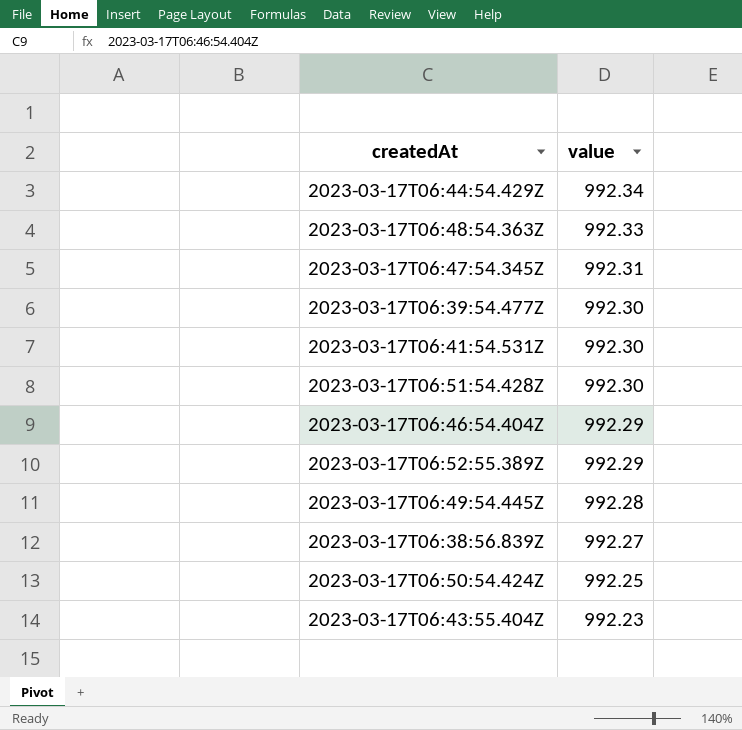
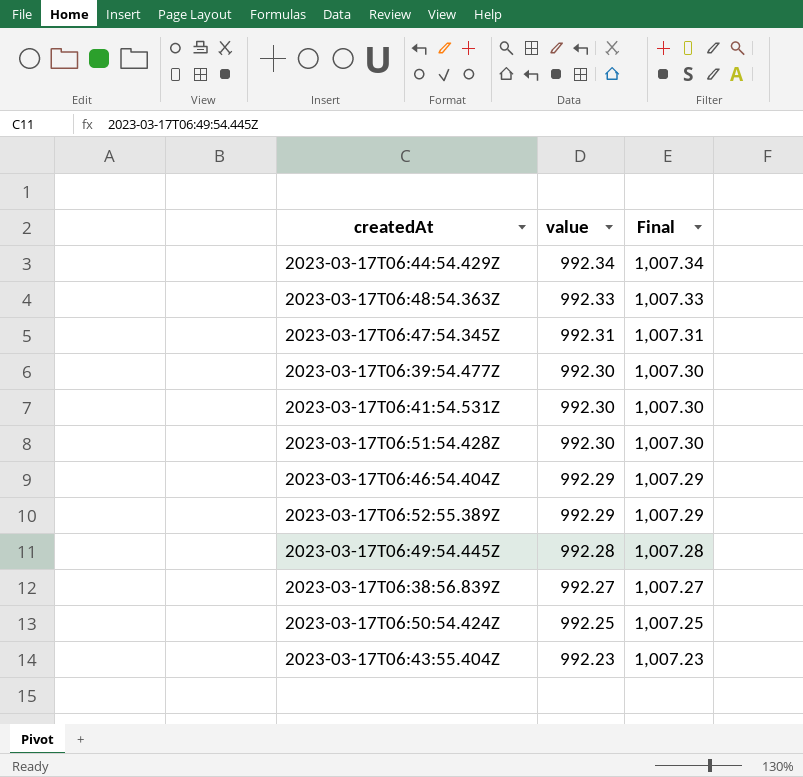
column Final | formula: none -> [value] + 15

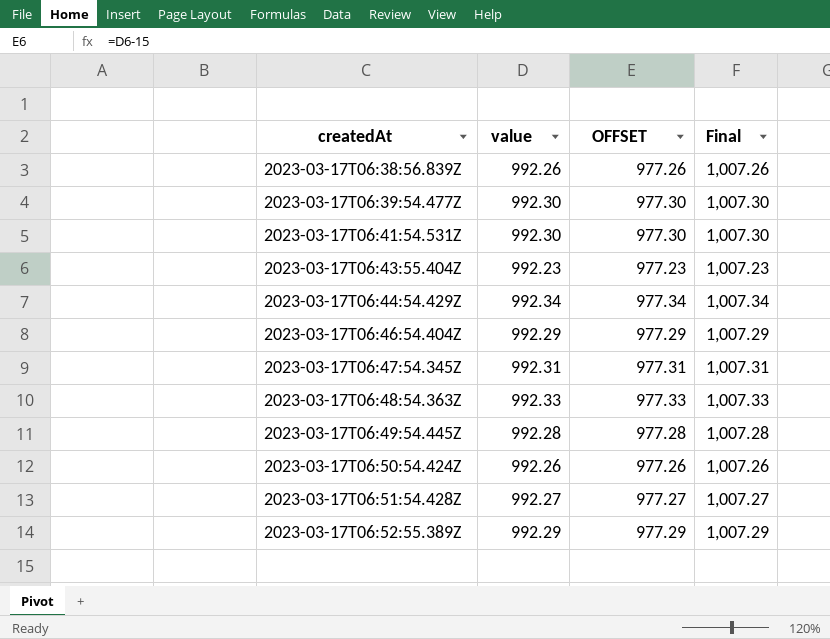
row order: value descending -> createdAt ascending
column OFFSET | formula: none -> [value] - 15
2023-03-17T06:38:56.839Z | value: 992.27 -> 992.26
2023-03-17T06:38:56.839Z | Final: 1,007.27 -> 1,007.26
2023-03-17T06:50:54.424Z | value: 992.25 -> 992.26
2023-03-17T06:50:54.424Z | Final: 1,007.25 -> 1,007.26
2023-03-17T06:51:54.428Z | value: 992.30 -> 992.27
2023-03-17T06:51:54.428Z | Final: 1,007.30 -> 1,007.27

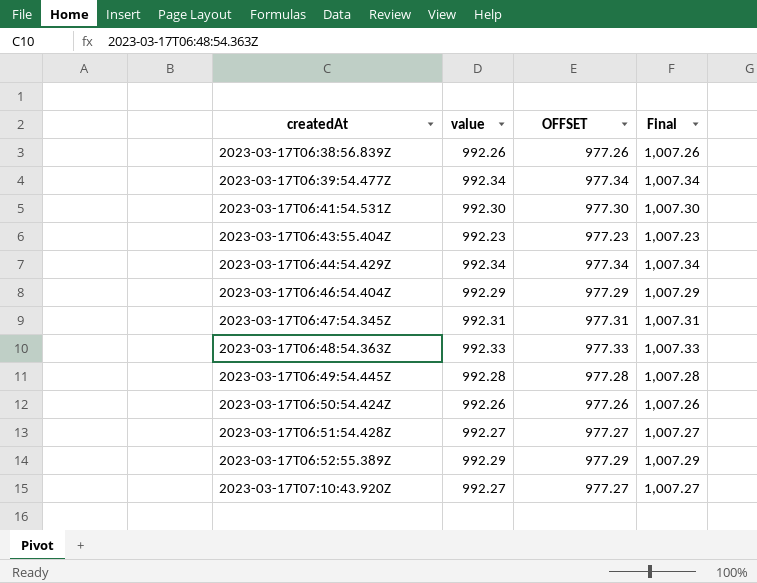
2023-03-17T06:39:54.477Z | value: 992.30 -> 992.34
2023-03-17T06:39:54.477Z | OFFSET: 977.30 -> 977.34
2023-03-17T06:39:54.477Z | Final: 1,007.30 -> 1,007.34
row 2023-03-17T07:10:43.920Z: none -> 992.27 | 977.27 | 1,007.27

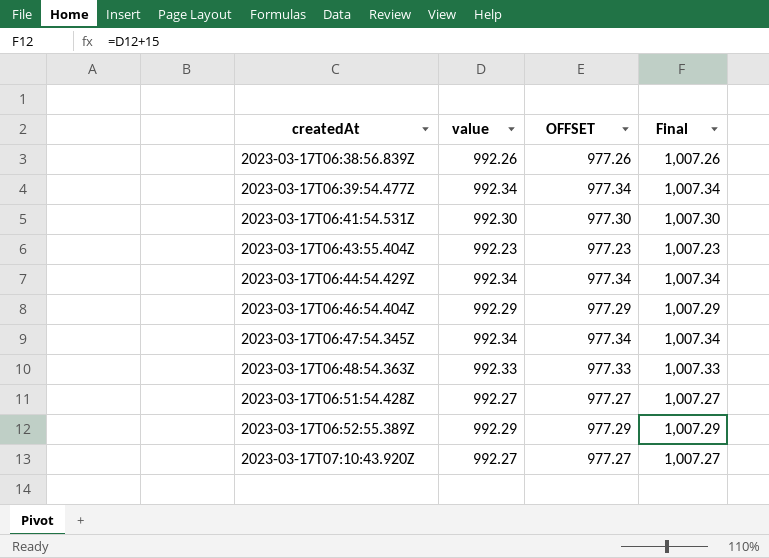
row 2023-03-17T06:49:54.445Z: 992.28 | 977.28 | 1,007.28 -> none
row 2023-03-17T06:50:54.424Z: 992.26 | 977.26 | 1,007.26 -> none
2023-03-17T06:47:54.345Z | value: 992.31 -> 992.34
2023-03-17T06:47:54.345Z | OFFSET: 977.31 -> 977.34
2023-03-17T06:47:54.345Z | Final: 1,007.31 -> 1,007.34

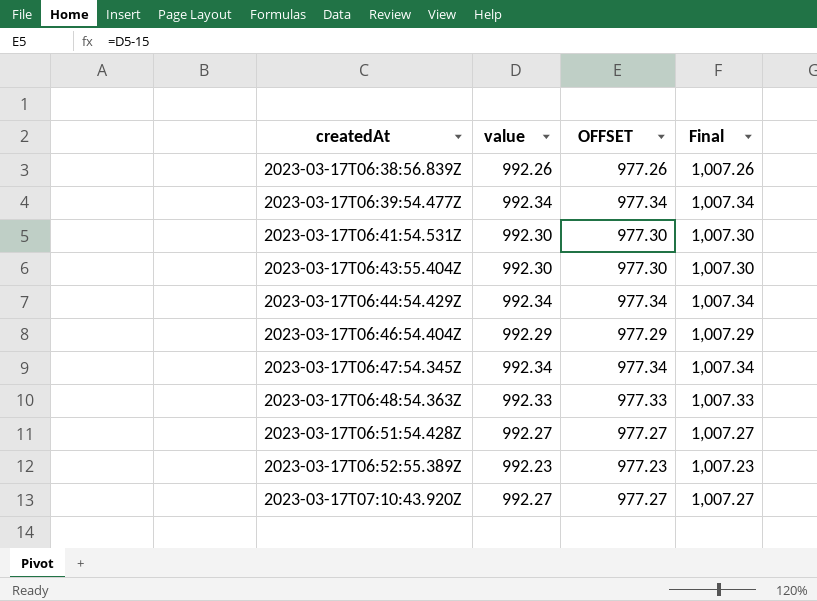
2023-03-17T06:43:55.404Z | value: 992.23 -> 992.30
2023-03-17T06:43:55.404Z | OFFSET: 977.23 -> 977.30
2023-03-17T06:43:55.404Z | Final: 1,007.23 -> 1,007.30
2023-03-17T06:52:55.389Z | value: 992.29 -> 992.23
2023-03-17T06:52:55.389Z | OFFSET: 977.29 -> 977.23
2023-03-17T06:52:55.389Z | Final: 1,007.29 -> 1,007.23

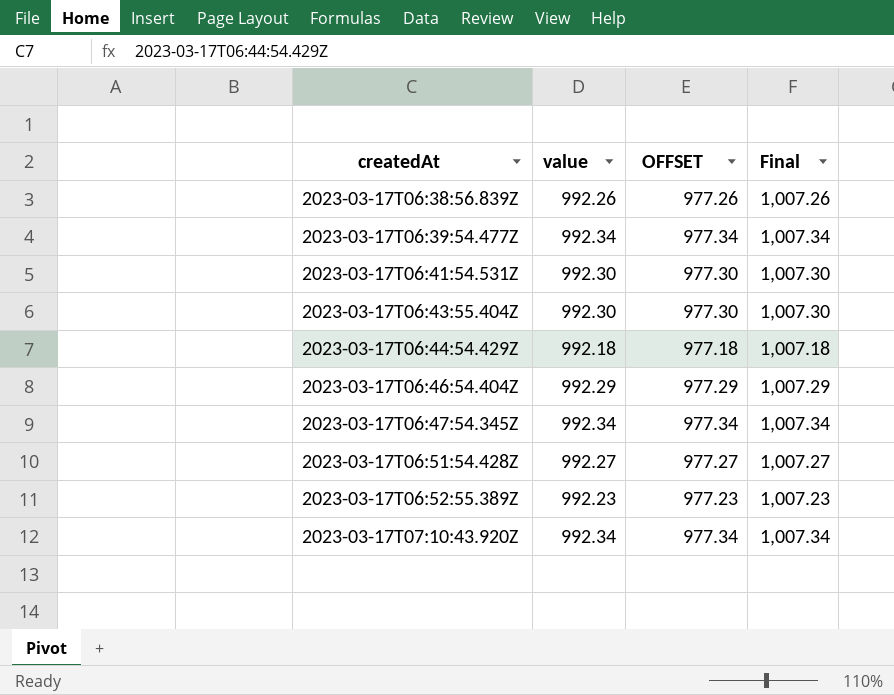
row 2023-03-17T06:48:54.363Z: 992.33 | 977.33 | 1,007.33 -> none
2023-03-17T06:44:54.429Z | value: 992.34 -> 992.18
2023-03-17T06:44:54.429Z | OFFSET: 977.34 -> 977.18
2023-03-17T06:44:54.429Z | Final: 1,007.34 -> 1,007.18
2023-03-17T07:10:43.920Z | value: 992.27 -> 992.34
2023-03-17T07:10:43.920Z | OFFSET: 977.27 -> 977.34
2023-03-17T07:10:43.920Z | Final: 1,007.27 -> 1,007.34

